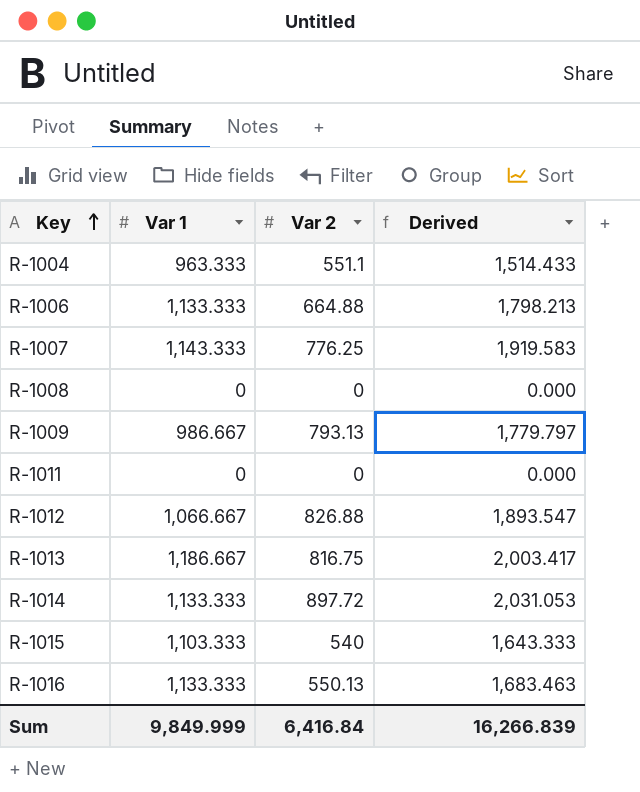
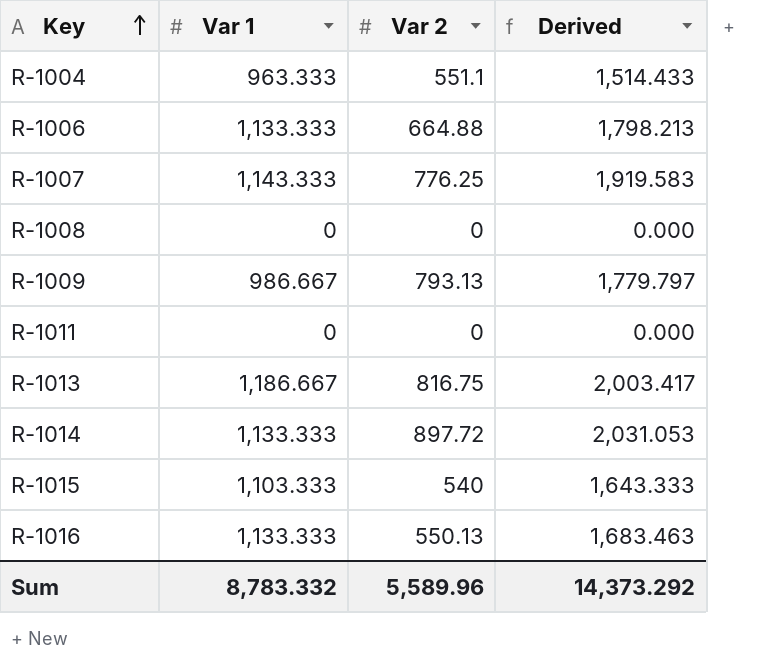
row R-1012: 1,066.667 | 826.88 | 1,893.547 -> none
Sum | Var 1: 9,849.999 -> 8,783.332
Sum | Var 2: 6,416.84 -> 5,589.96
Sum | Derived: 16,266.839 -> 14,373.292

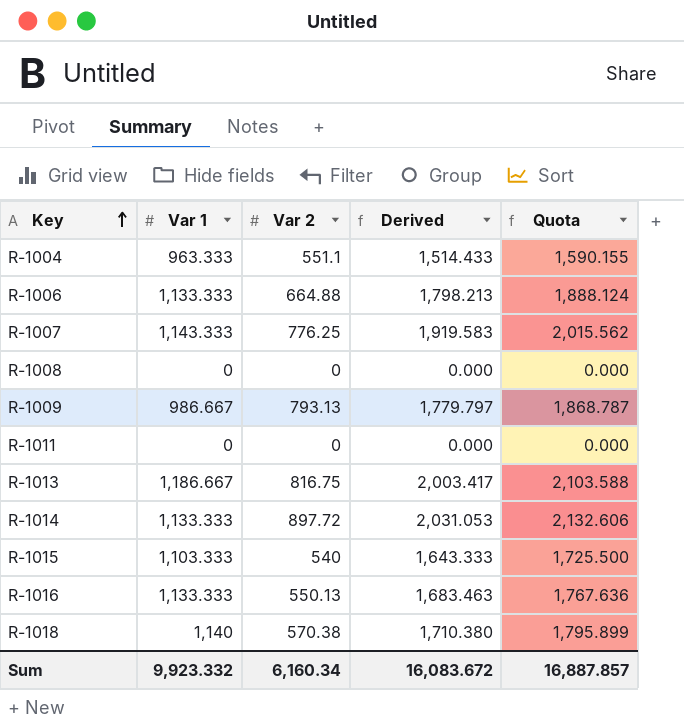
column Quota | formula: none -> [Derived] * 1.05
row R-1018: none -> 1,140 | 570.38 | 1,710.380 | 1,795.899
Sum | Var 1: 8,783.332 -> 9,923.332
Sum | Var 2: 5,589.96 -> 6,160.34
Sum | Derived: 14,373.292 -> 16,083.672

